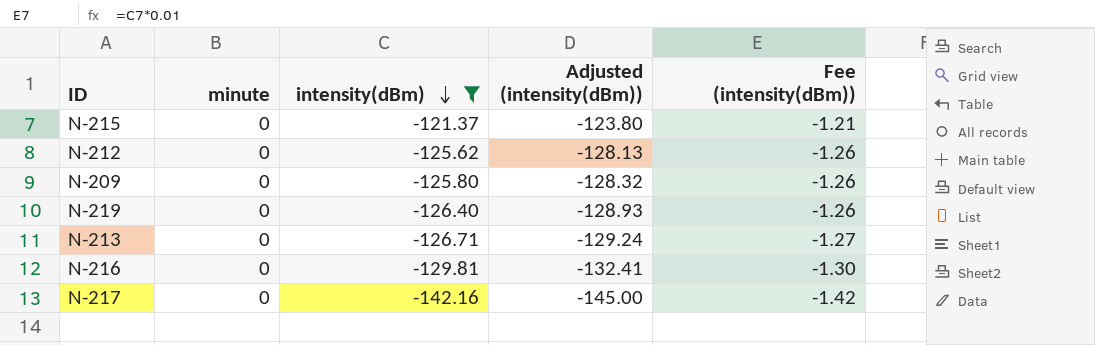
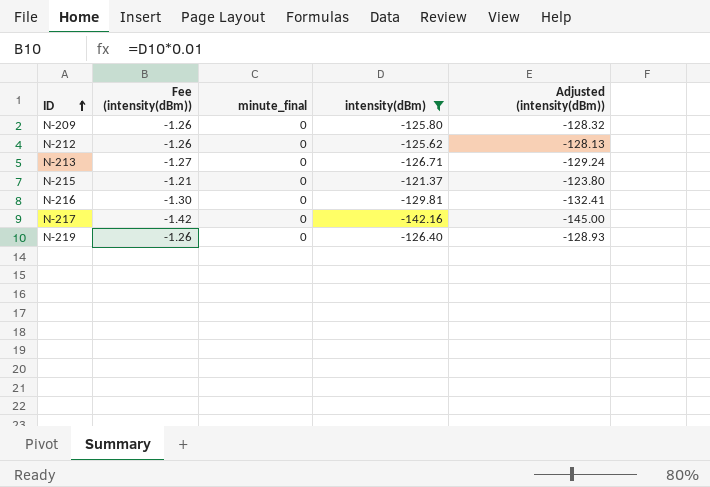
row order: intensity(dBm) descending -> ID ascending
column Fee (intensity(dBm)) | position: 5 -> 2
column name: minute -> minute_final

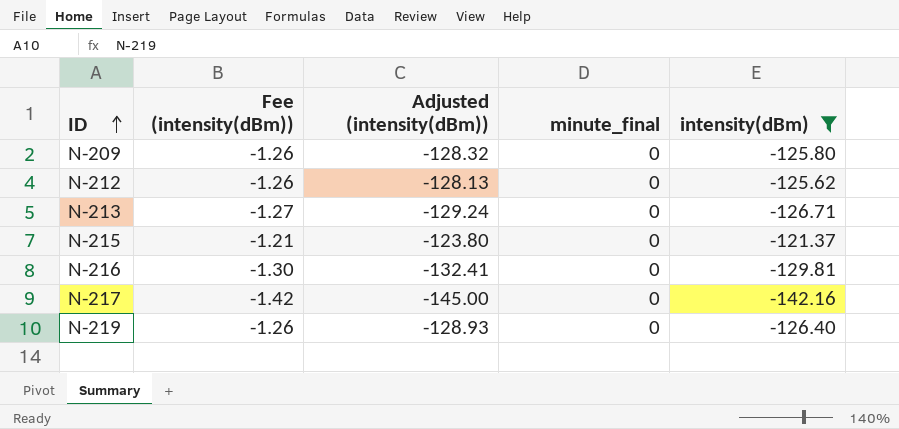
column Adjusted (intensity(dBm)) | position: 5 -> 3

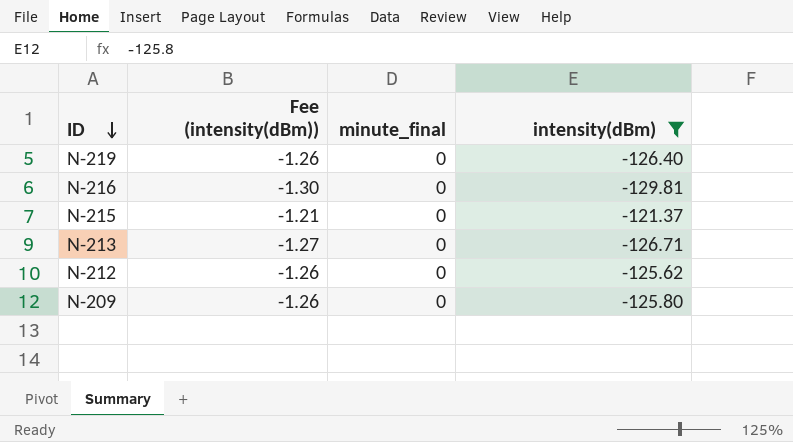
row order: ID ascending -> ID descending
column Adjusted (intensity(dBm)) | formula: [intensity(dBm)] * 1.02 -> none
row N-217: -1.42 | -145.00 | 0 | -142.16 -> none

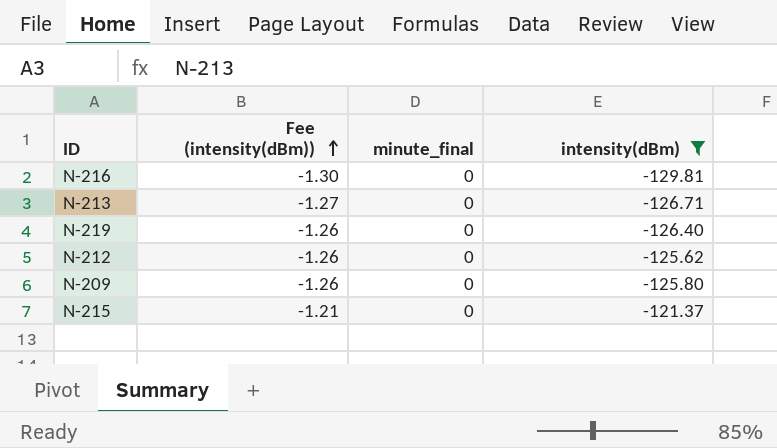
row order: ID descending -> Fee (intensity(dBm)) ascending

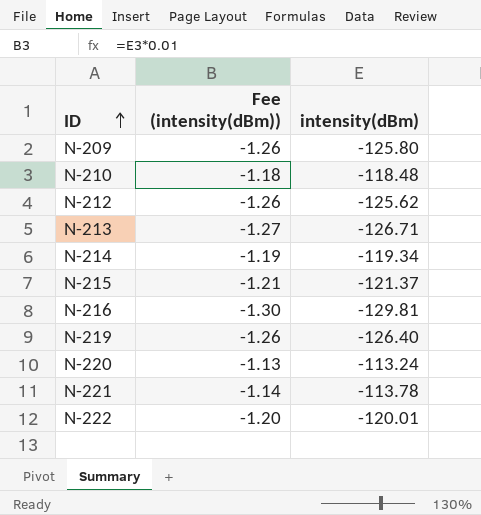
filter: intensity(dBm) <= -121.37 -> none
row order: Fee (intensity(dBm)) ascending -> ID ascending
column minute_final | position: 3 -> none

